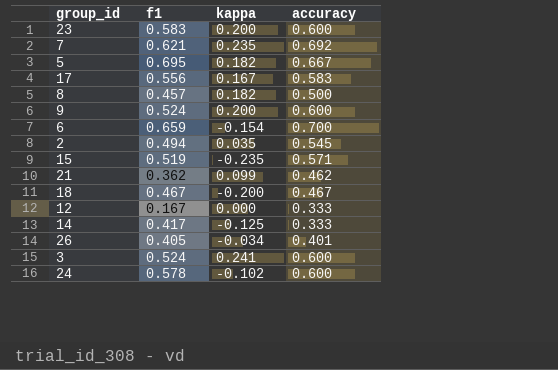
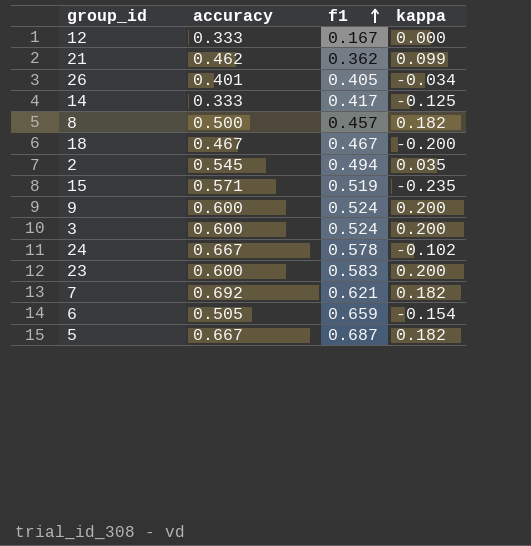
row order: none -> f1 ascending
column accuracy | position: 4 -> 2
row 17: 0.556 | 0.167 | 0.583 -> none
3 | kappa: 0.241 -> 0.200
24 | accuracy: 0.600 -> 0.667
7 | kappa: 0.235 -> 0.182
6 | accuracy: 0.700 -> 0.505
5 | f1: 0.695 -> 0.687

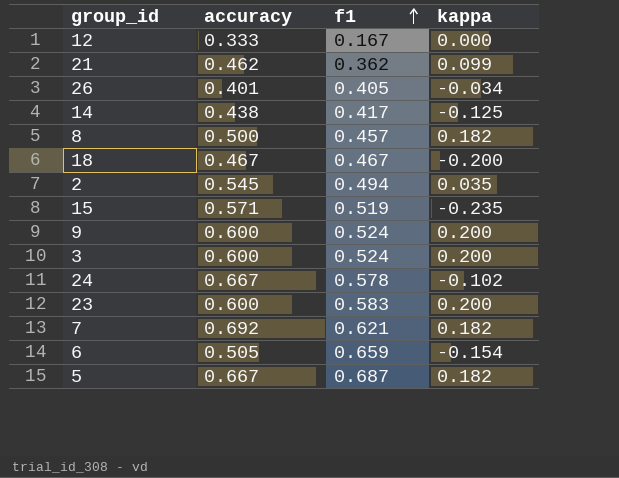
14 | accuracy: 0.333 -> 0.438

